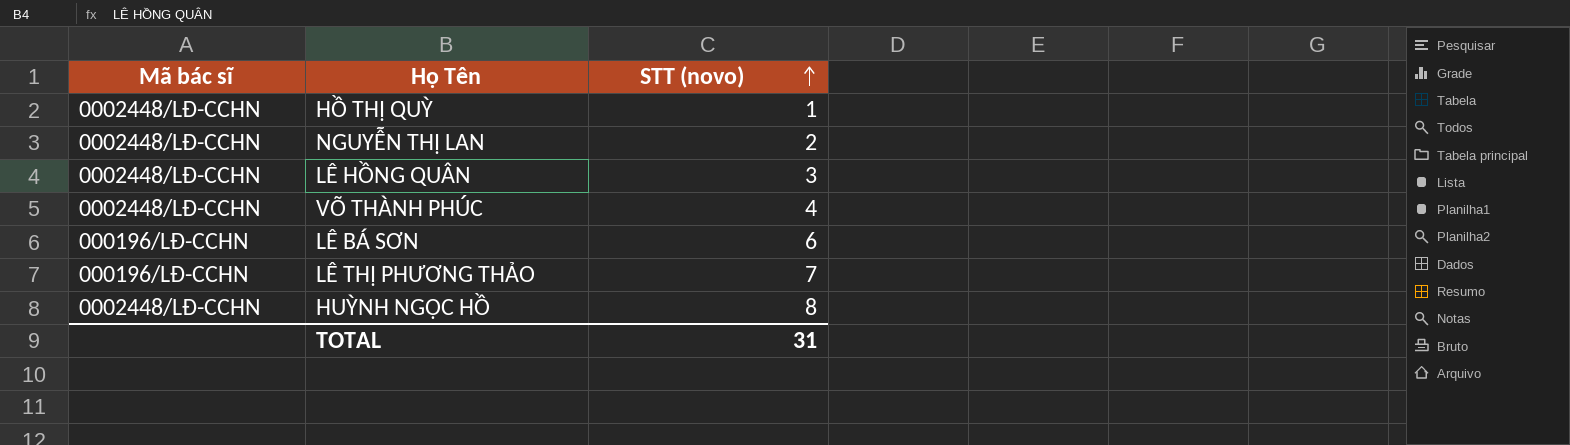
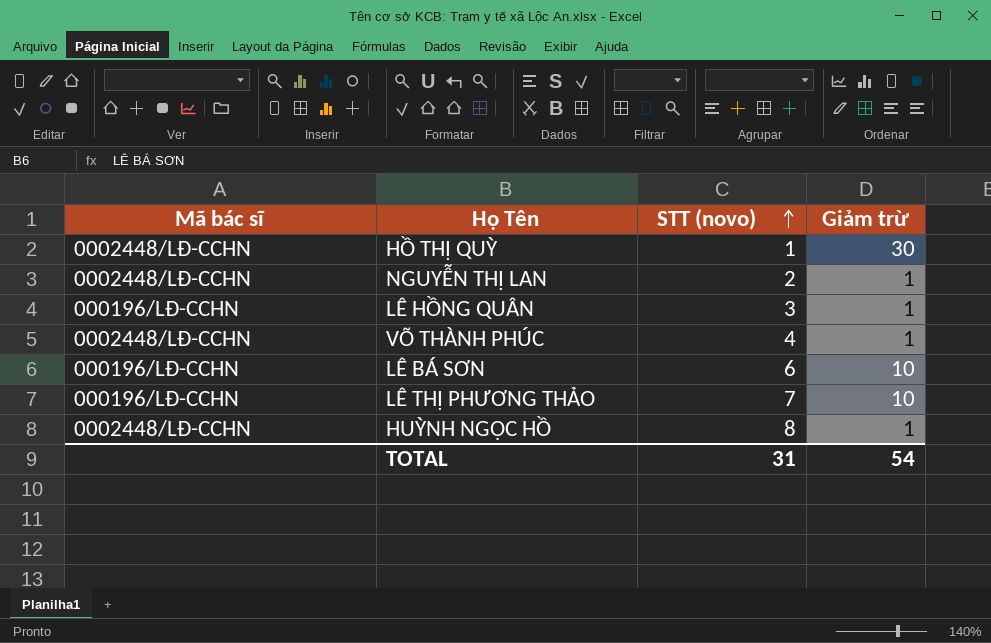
column Giảm trừ | position: none -> 4
LÊ HỒNG QUÂN | Mã bác sĩ: 0002448/LĐ-CCHN -> 000196/LĐ-CCHN

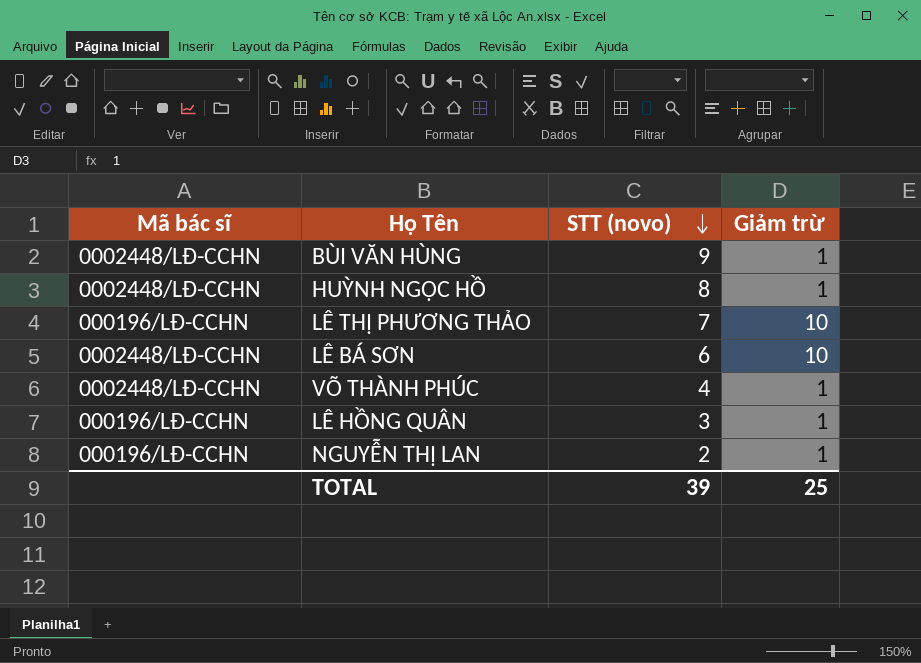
row order: STT (novo) ascending -> STT (novo) descending
row HỒ THỊ QUỲ: 0002448/LĐ-CCHN | 1 | 30 -> none
row BÙI VĂN HÙNG: none -> 0002448/LĐ-CCHN | 9 | 1
LÊ BÁ SƠN | Mã bác sĩ: 000196/LĐ-CCHN -> 0002448/LĐ-CCHN
NGUYỄN THỊ LAN | Mã bác sĩ: 0002448/LĐ-CCHN -> 000196/LĐ-CCHN
TOTAL | STT (novo): 31 -> 39
TOTAL | Giảm trừ: 54 -> 25

